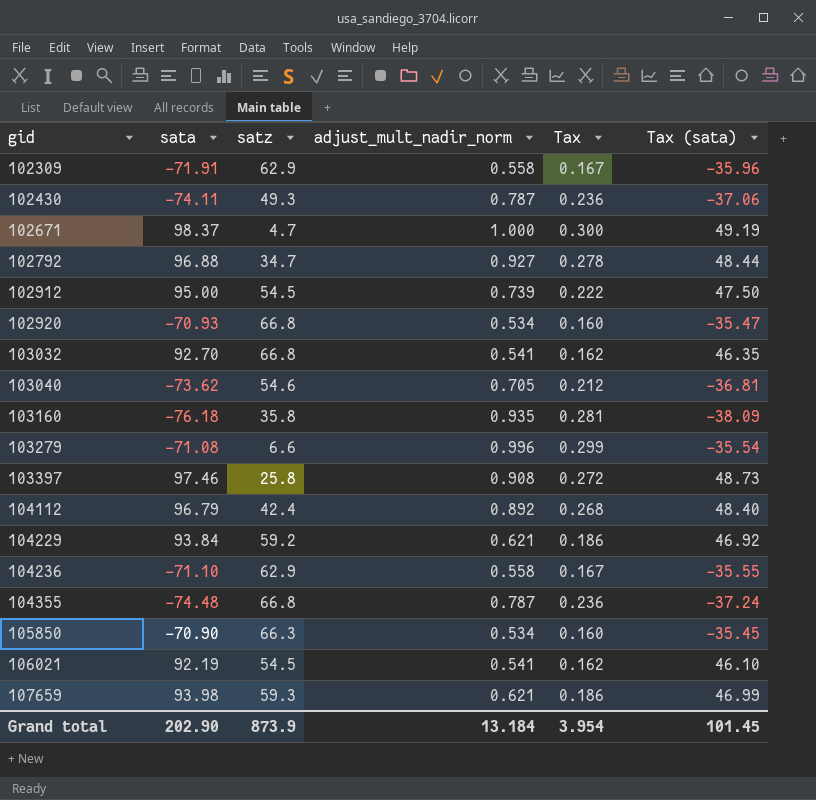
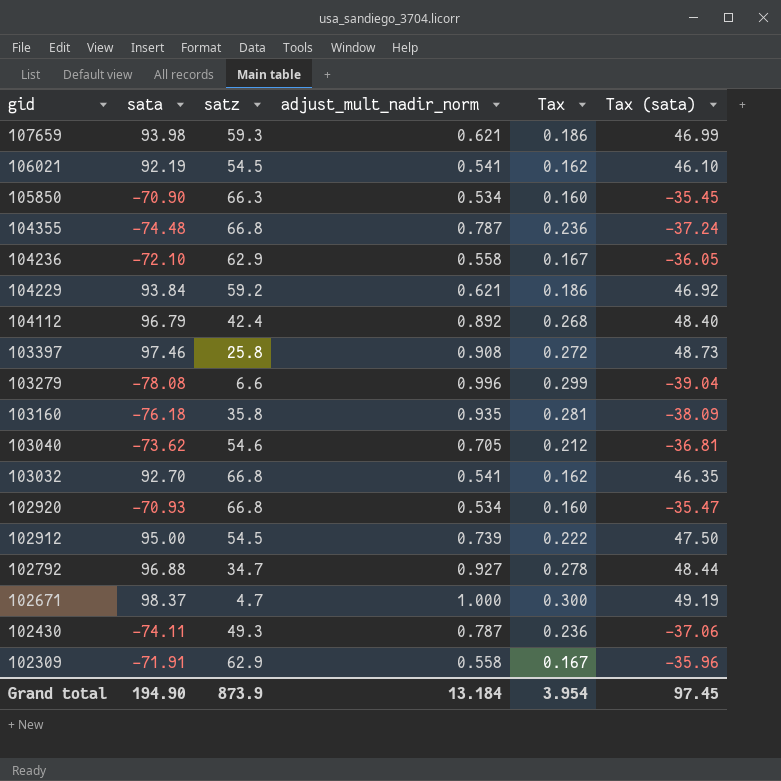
row order: gid ascending -> gid descending
104236 | sata: -71.10 -> -72.10
104236 | Tax (sata): -35.55 -> -36.05
103279 | sata: -71.08 -> -78.08
103279 | Tax (sata): -35.54 -> -39.04
Grand total | sata: 202.90 -> 194.90
Grand total | Tax (sata): 101.45 -> 97.45

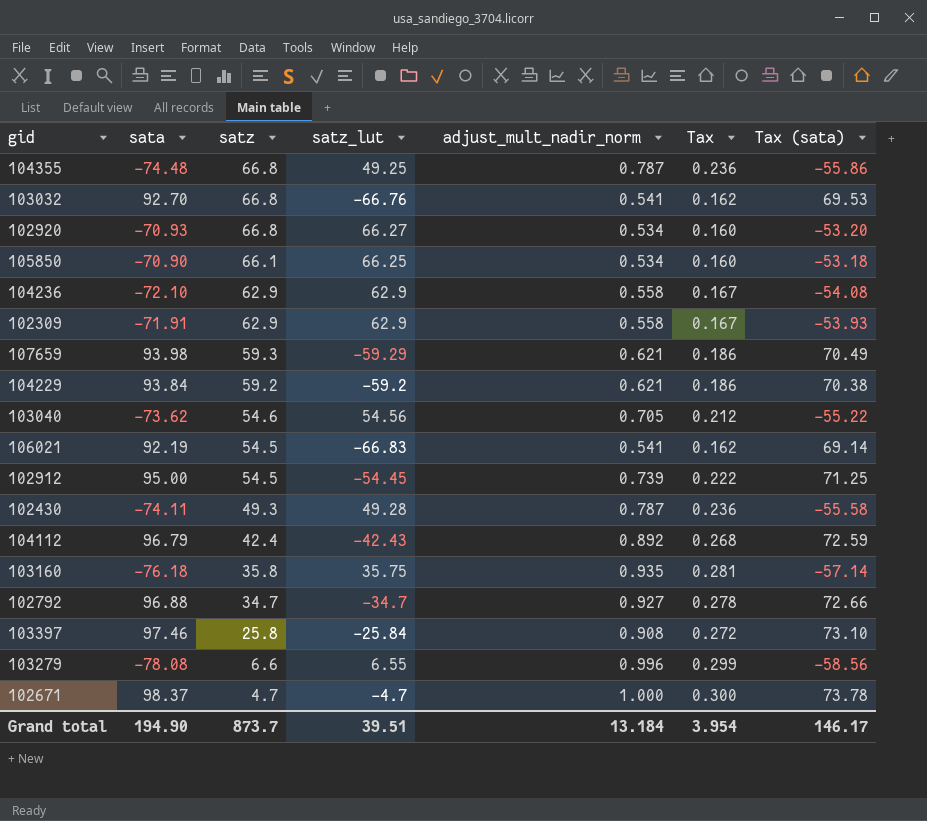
row order: gid descending -> satz descending
column satz_lut | position: none -> 4
column Tax (sata) | formula: [sata] * 0.5 -> [sata] * 0.75
105850 | satz: 66.3 -> 66.1
Grand total | satz: 873.9 -> 873.7
Grand total | Tax (sata): 97.45 -> 146.17

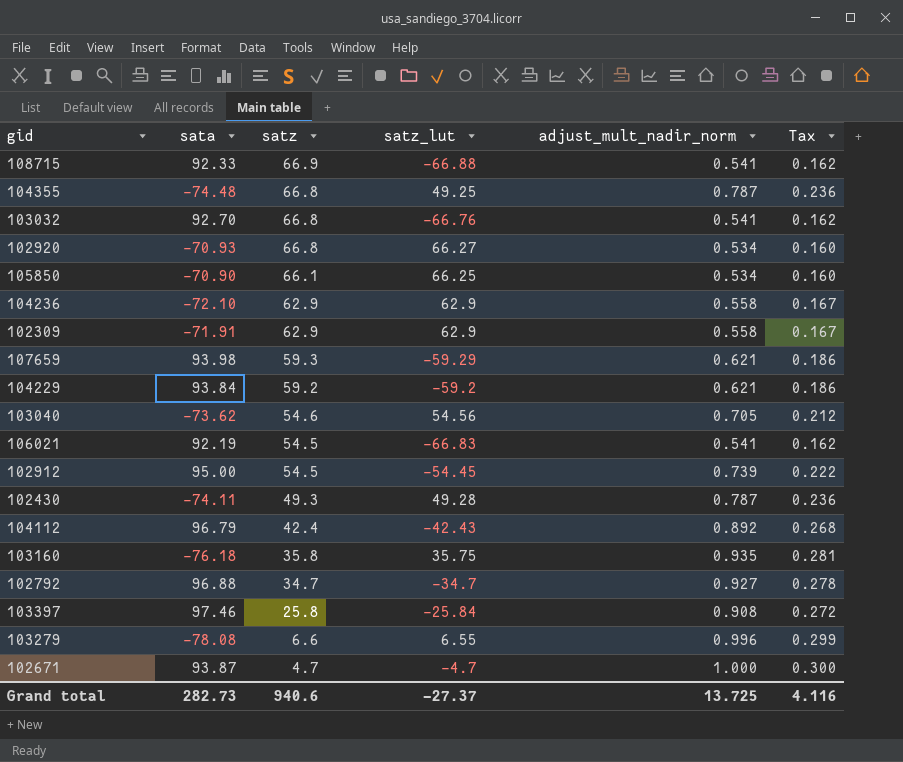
column Tax (sata) | formula: [sata] * 0.75 -> none
row 108715: none -> 92.33 | 66.9 | -66.88 | 0.541 | 0.162
102671 | sata: 98.37 -> 93.87
Grand total | sata: 194.90 -> 282.73
Grand total | satz: 873.7 -> 940.6
Grand total | satz_lut: 39.51 -> -27.37
Grand total | adjust_mult_nadir_norm: 13.184 -> 13.725
Grand total | Tax: 3.954 -> 4.116

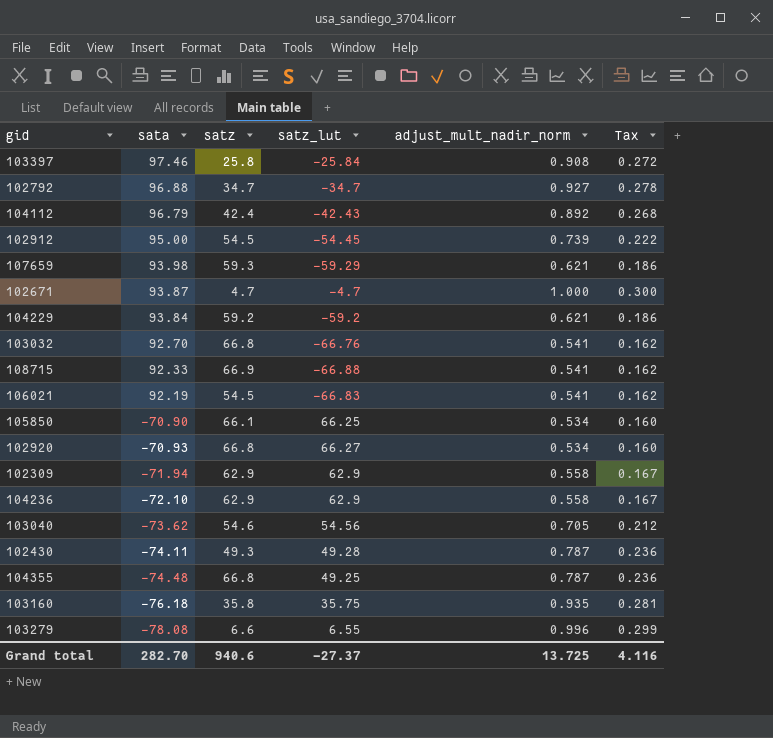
row order: satz descending -> sata descending
102309 | sata: -71.91 -> -71.94
Grand total | sata: 282.73 -> 282.70

